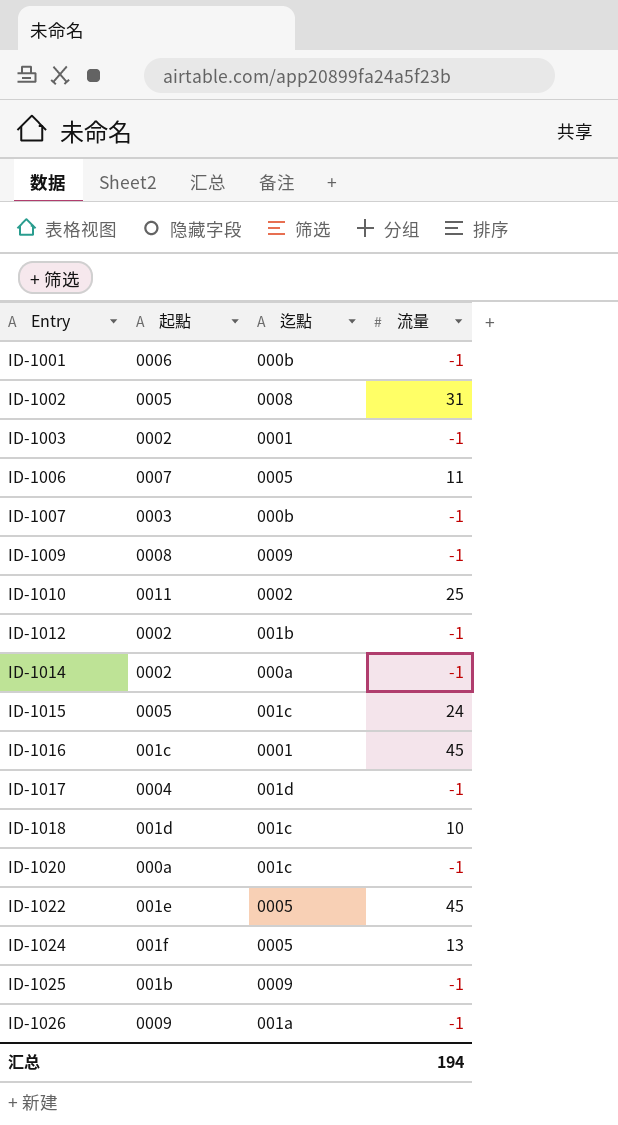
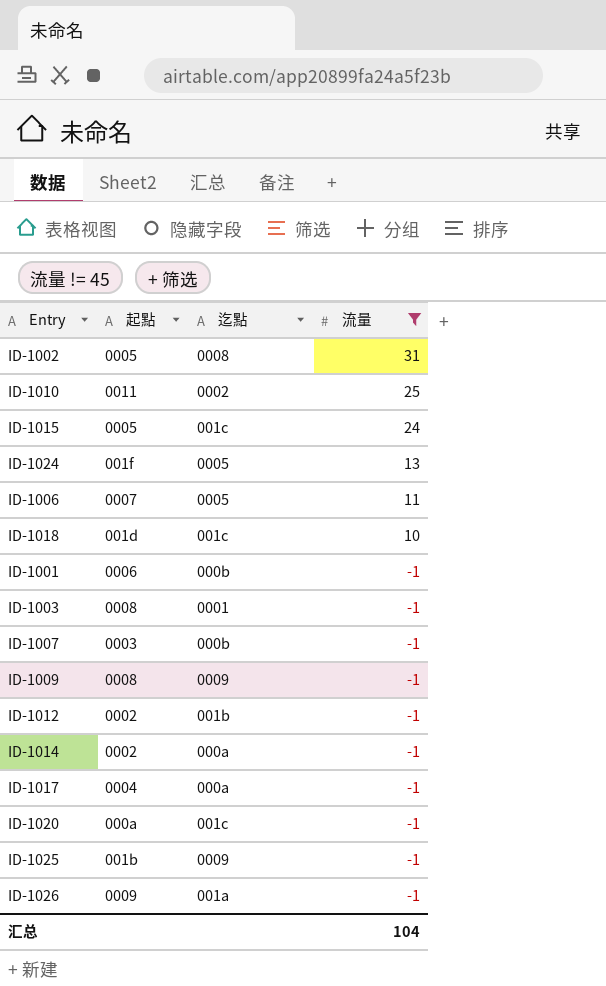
filter: none -> 流量 != 45
row order: Entry ascending -> 流量 descending
ID-1003 | 起點: 0002 -> 0008
ID-1017 | 迄點: 001d -> 000a
汇总 | 流量: 194 -> 104

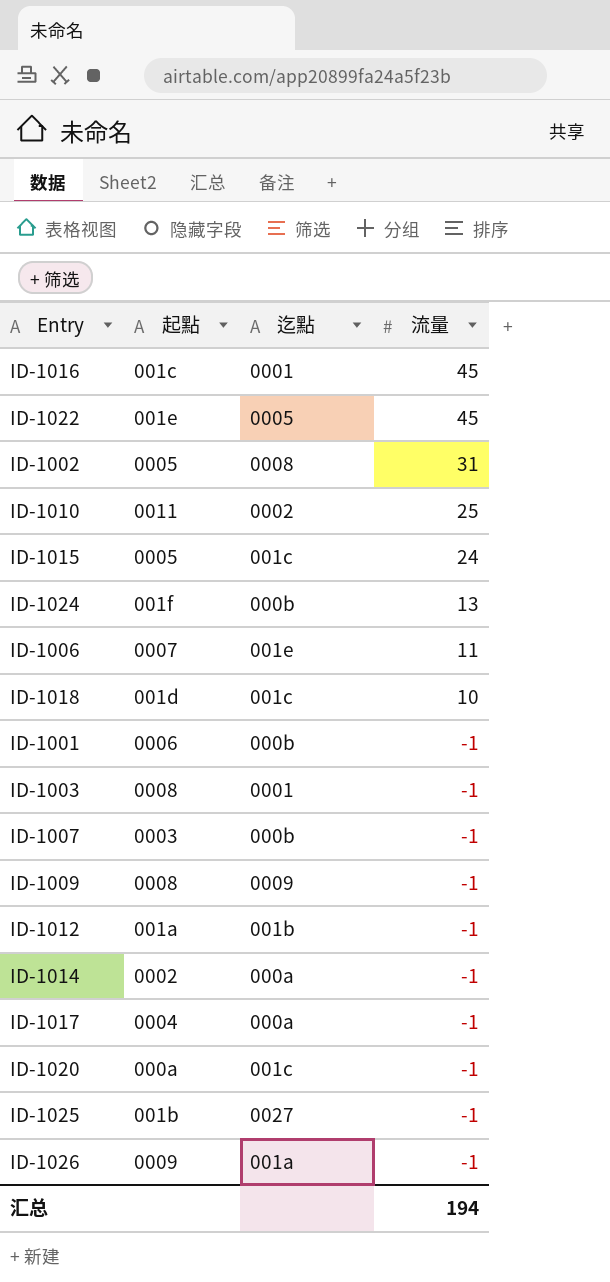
filter: 流量 != 45 -> none
ID-1024 | 迄點: 0005 -> 000b
ID-1006 | 迄點: 0005 -> 001e
ID-1012 | 起點: 0002 -> 001a
ID-1025 | 迄點: 0009 -> 0027
汇总 | 流量: 104 -> 194

